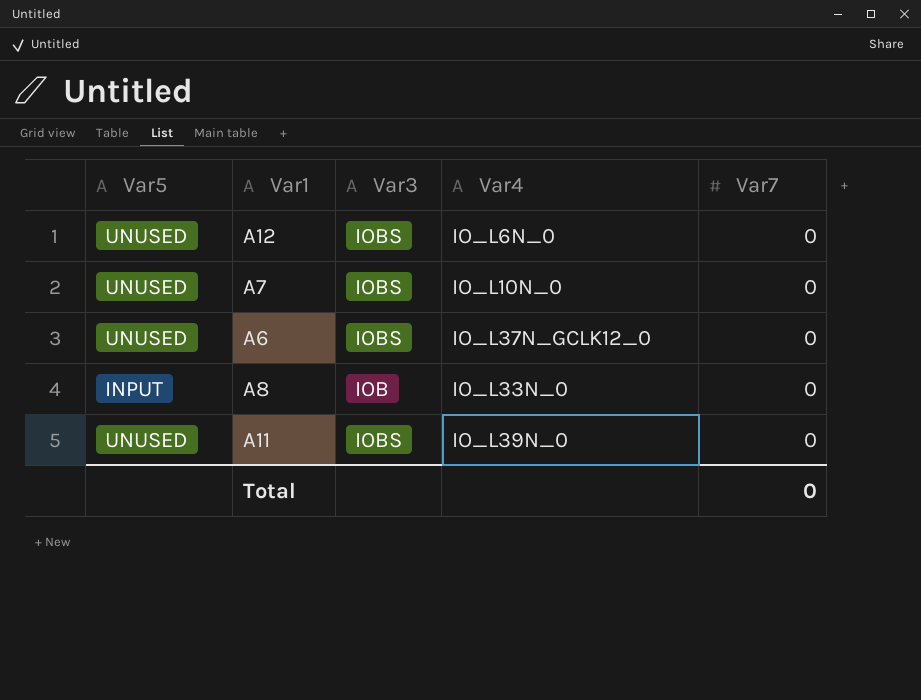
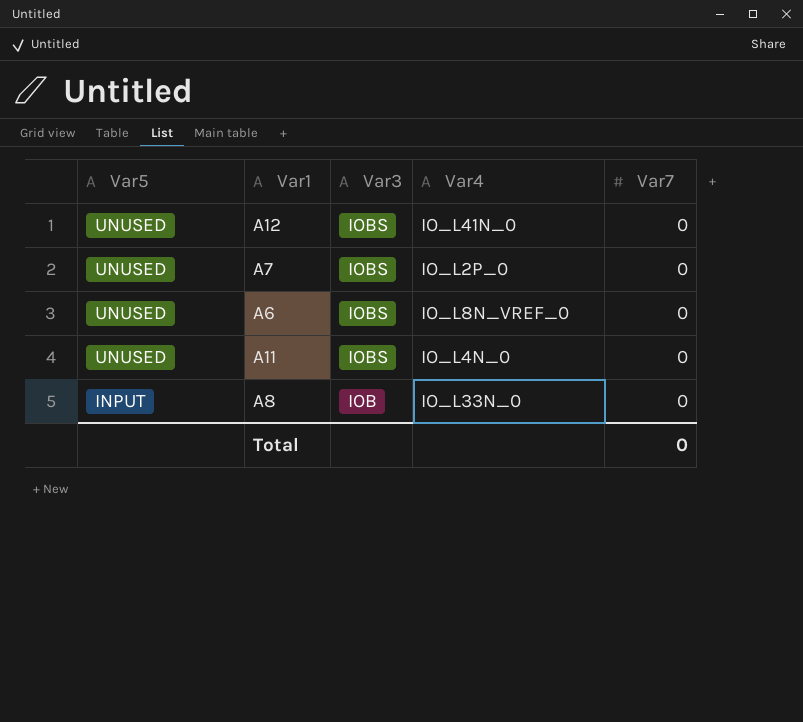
row order: none -> Var5 descending
A12 | Var4: IO_L6N_0 -> IO_L41N_0
A7 | Var4: IO_L10N_0 -> IO_L2P_0
A6 | Var4: IO_L37N_GCLK12_0 -> IO_L8N_VREF_0
A11 | Var4: IO_L39N_0 -> IO_L4N_0

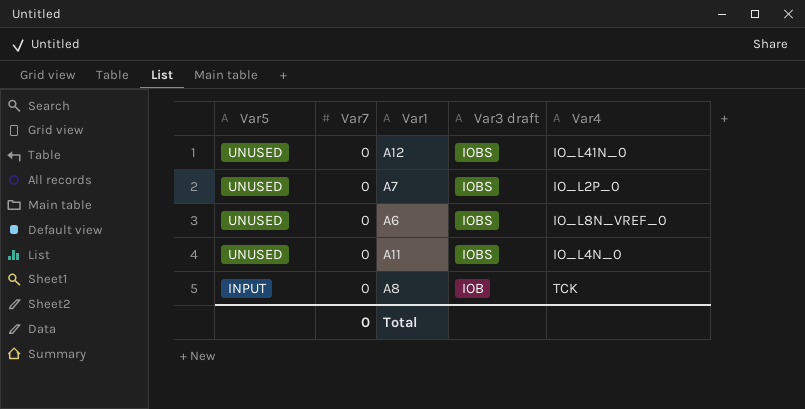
column Var7 | position: 5 -> 2
column name: Var3 -> Var3 draft
A8 | Var4: IO_L33N_0 -> TCK

